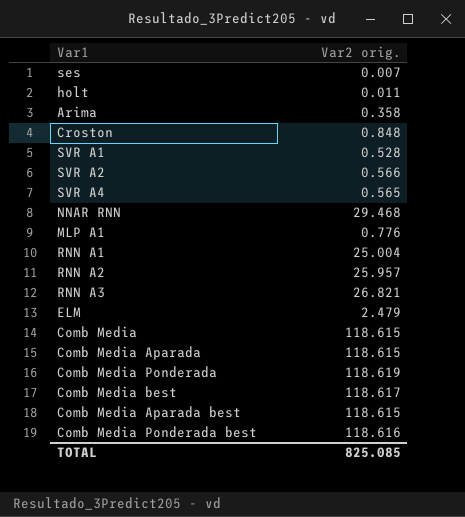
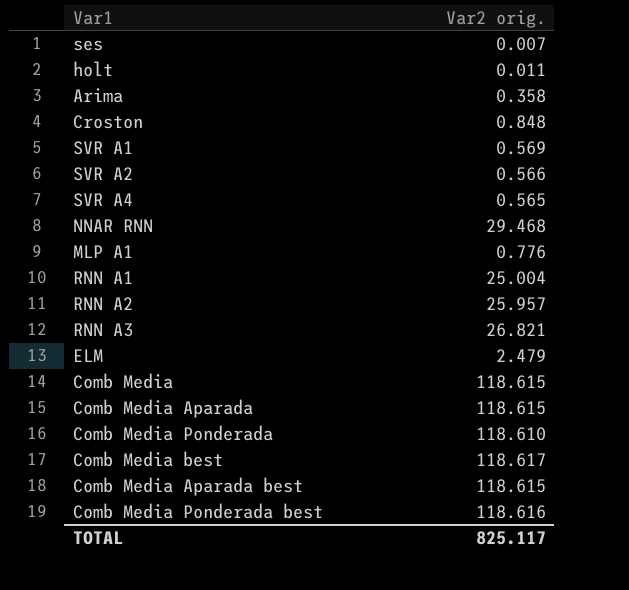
SVR A1 | Var2 orig.: 0.528 -> 0.569
Comb Media Ponderada | Var2 orig.: 118.619 -> 118.610
TOTAL | Var2 orig.: 825.085 -> 825.117

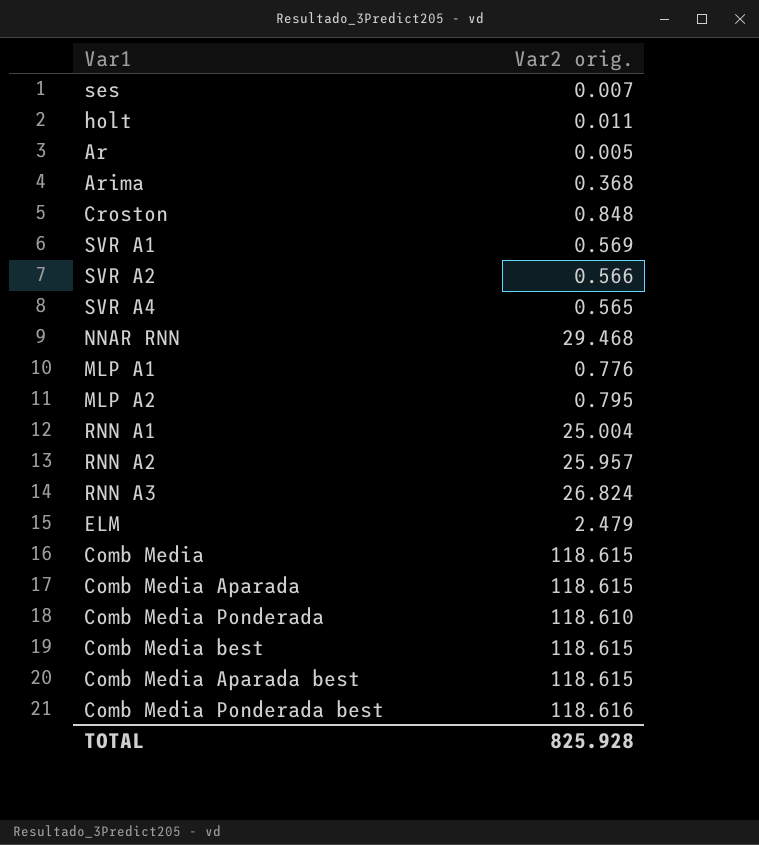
row Ar: none -> 0.005
Arima | Var2 orig.: 0.358 -> 0.368
row MLP A2: none -> 0.795
RNN A3 | Var2 orig.: 26.821 -> 26.824
Comb Media best | Var2 orig.: 118.617 -> 118.615
TOTAL | Var2 orig.: 825.117 -> 825.928

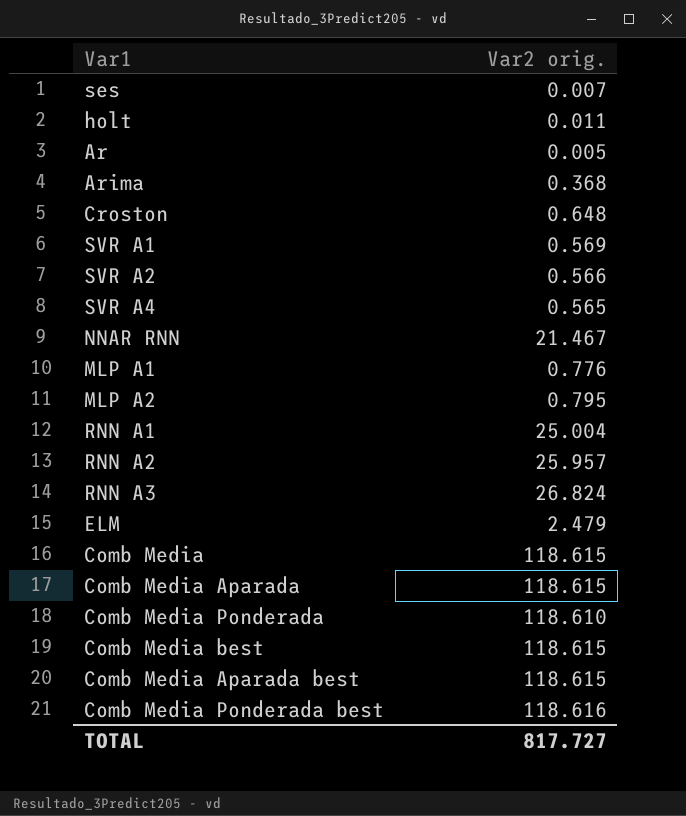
Croston | Var2 orig.: 0.848 -> 0.648
NNAR RNN | Var2 orig.: 29.468 -> 21.467
TOTAL | Var2 orig.: 825.928 -> 817.727

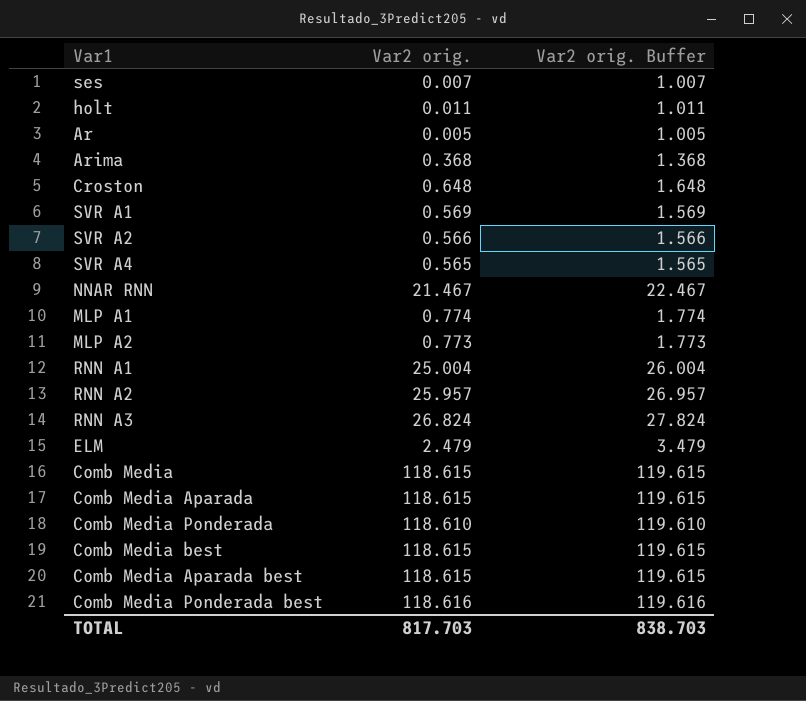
column Var2 orig. Buffer | formula: none -> [Var2 orig.] + 1
MLP A1 | Var2 orig.: 0.776 -> 0.774
MLP A2 | Var2 orig.: 0.795 -> 0.773
TOTAL | Var2 orig.: 817.727 -> 817.703

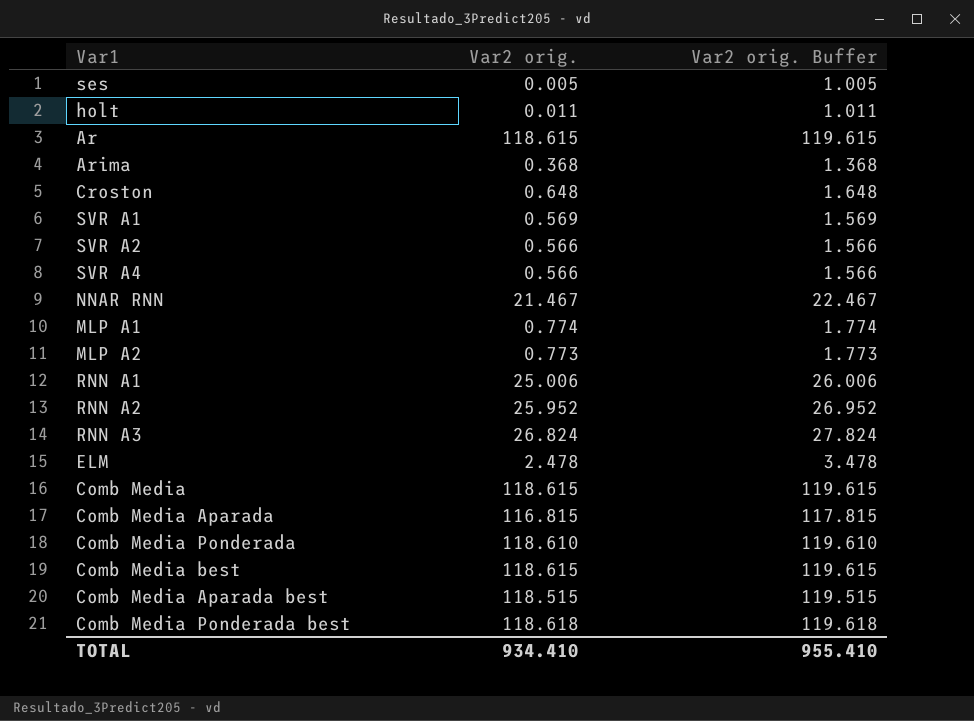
ses | Var2 orig.: 0.007 -> 0.005
ses | Var2 orig. Buffer: 1.007 -> 1.005
Ar | Var2 orig.: 0.005 -> 118.615
Ar | Var2 orig. Buffer: 1.005 -> 119.615
SVR A4 | Var2 orig.: 0.565 -> 0.566
SVR A4 | Var2 orig. Buffer: 1.565 -> 1.566
RNN A1 | Var2 orig.: 25.004 -> 25.006
RNN A1 | Var2 orig. Buffer: 26.004 -> 26.006
RNN A2 | Var2 orig.: 25.957 -> 25.952
RNN A2 | Var2 orig. Buffer: 26.957 -> 26.952
ELM | Var2 orig.: 2.479 -> 2.478
ELM | Var2 orig. Buffer: 3.479 -> 3.478
Comb Media Aparada | Var2 orig.: 118.615 -> 116.815
Comb Media Aparada | Var2 orig. Buffer: 119.615 -> 117.815
Comb Media Aparada best | Var2 orig.: 118.615 -> 118.515
Comb Media Aparada best | Var2 orig. Buffer: 119.615 -> 119.515
Comb Media Ponderada best | Var2 orig.: 118.616 -> 118.618
Comb Media Ponderada best | Var2 orig. Buffer: 119.616 -> 119.618
TOTAL | Var2 orig.: 817.703 -> 934.410
TOTAL | Var2 orig. Buffer: 838.703 -> 955.410

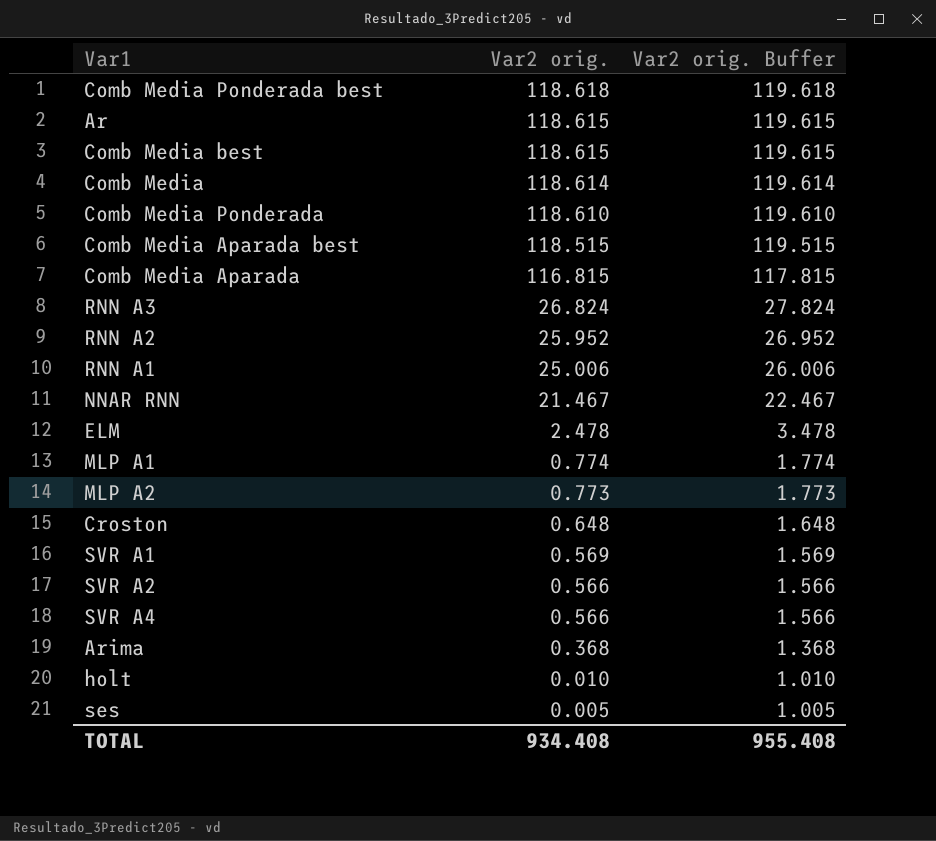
row order: none -> Var2 orig. descending
Comb Media | Var2 orig.: 118.615 -> 118.614
Comb Media | Var2 orig. Buffer: 119.615 -> 119.614
holt | Var2 orig.: 0.011 -> 0.010
holt | Var2 orig. Buffer: 1.011 -> 1.010
TOTAL | Var2 orig.: 934.410 -> 934.408
TOTAL | Var2 orig. Buffer: 955.410 -> 955.408

